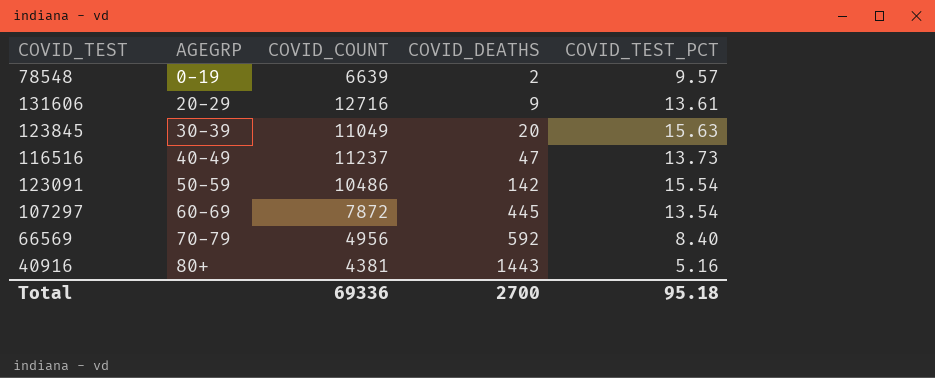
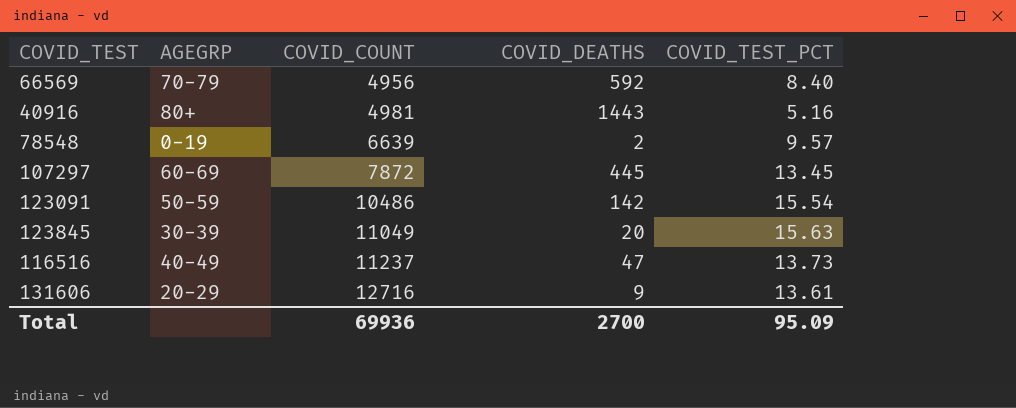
row order: AGEGRP ascending -> COVID_COUNT ascending
40916 | COVID_COUNT: 4381 -> 4981
107297 | COVID_TEST_PCT: 13.54 -> 13.45
Total | COVID_COUNT: 69336 -> 69936
Total | COVID_TEST_PCT: 95.18 -> 95.09

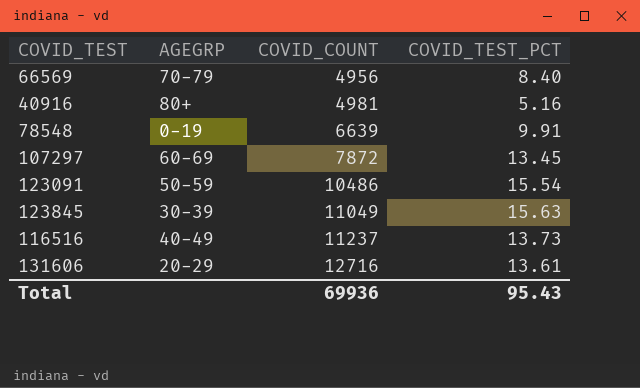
column COVID_DEATHS | position: 4 -> none
78548 | COVID_TEST_PCT: 9.57 -> 9.91
Total | COVID_TEST_PCT: 95.09 -> 95.43

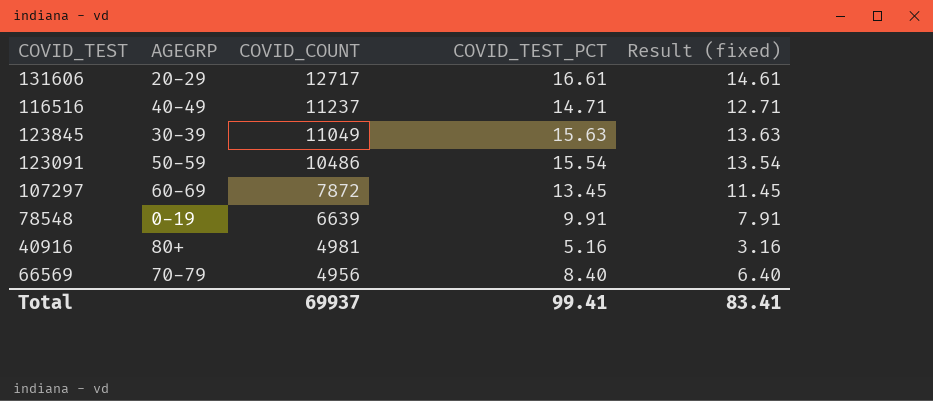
row order: COVID_COUNT ascending -> COVID_COUNT descending
column Result (fixed) | formula: none -> [COVID_TEST_PCT] - 2
131606 | COVID_COUNT: 12716 -> 12717
131606 | COVID_TEST_PCT: 13.61 -> 16.61
116516 | COVID_TEST_PCT: 13.73 -> 14.71
Total | COVID_COUNT: 69936 -> 69937
Total | COVID_TEST_PCT: 95.43 -> 99.41

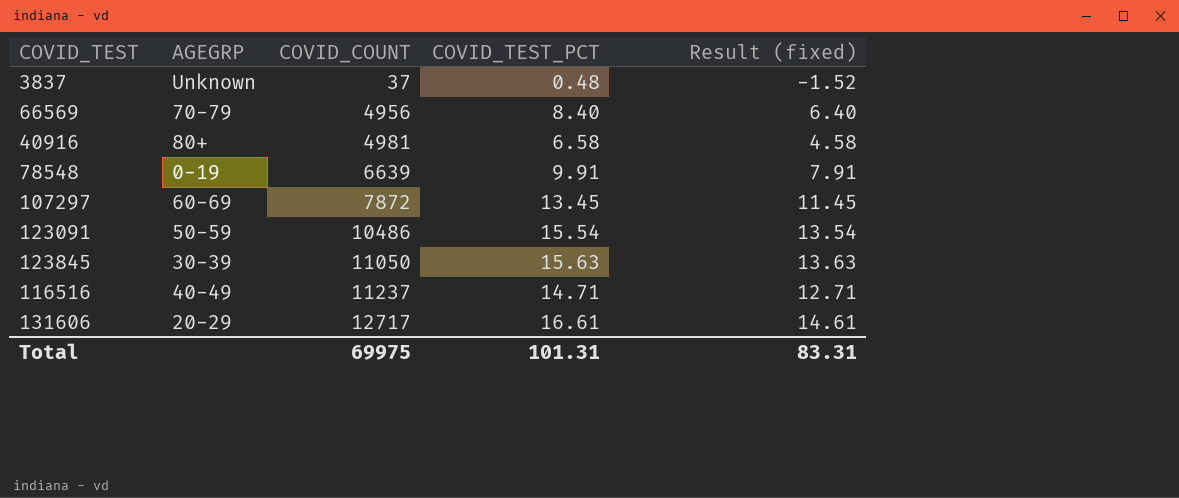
row order: COVID_COUNT descending -> COVID_COUNT ascending
row 3837: none -> Unknown | 37 | 0.48 | -1.52
40916 | COVID_TEST_PCT: 5.16 -> 6.58
40916 | Result (fixed): 3.16 -> 4.58
123845 | COVID_COUNT: 11049 -> 11050
Total | COVID_COUNT: 69937 -> 69975
Total | COVID_TEST_PCT: 99.41 -> 101.31
Total | Result (fixed): 83.41 -> 83.31

